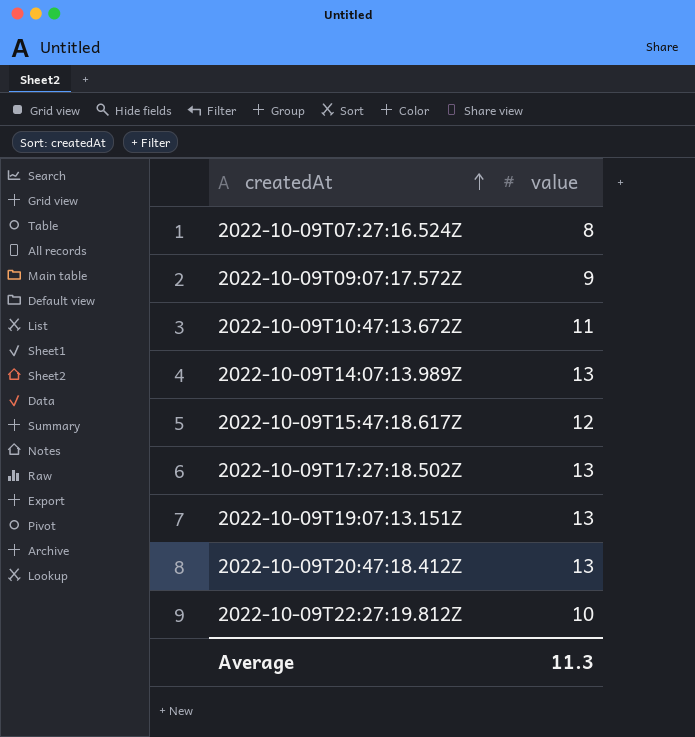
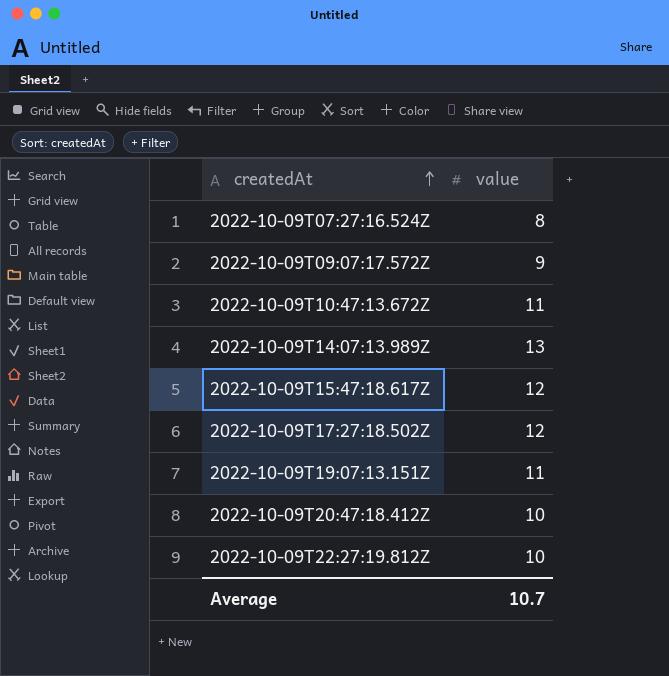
2022-10-09T17:27:18.502Z | value: 13 -> 12
2022-10-09T19:07:13.151Z | value: 13 -> 11
2022-10-09T20:47:18.412Z | value: 13 -> 10
Average | value: 11.3 -> 10.7

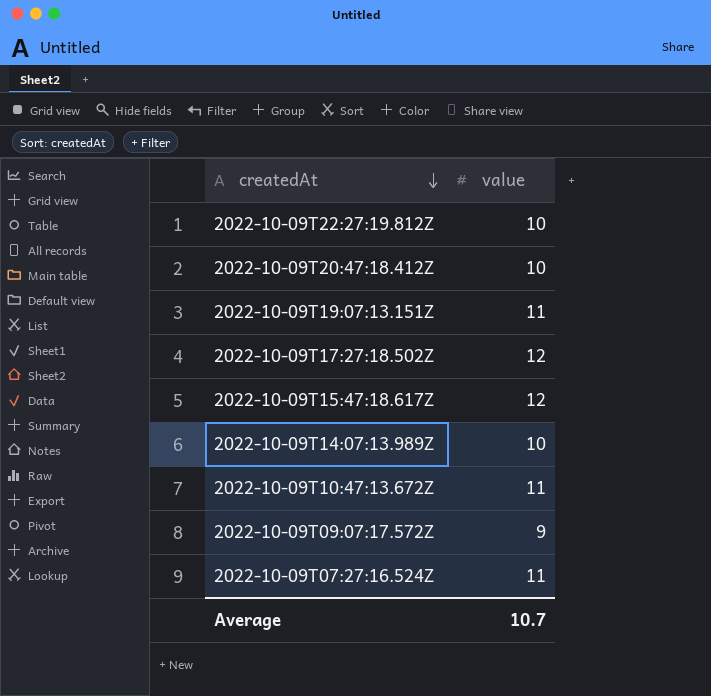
row order: createdAt ascending -> createdAt descending
2022-10-09T14:07:13.989Z | value: 13 -> 10
2022-10-09T07:27:16.524Z | value: 8 -> 11

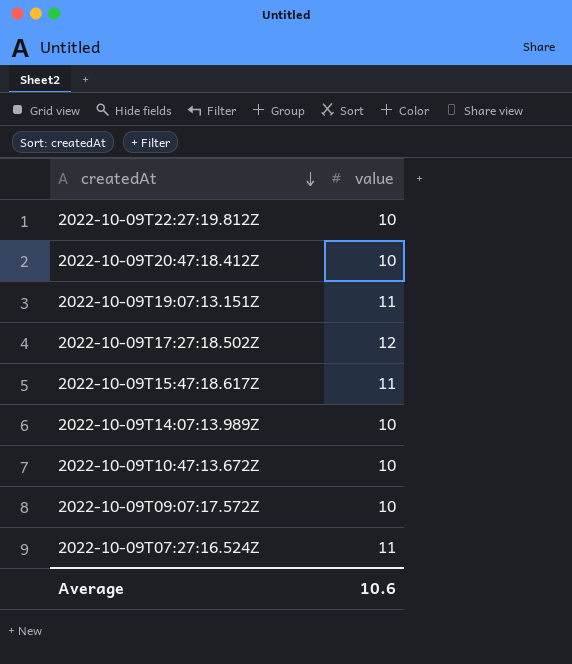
2022-10-09T15:47:18.617Z | value: 12 -> 11
2022-10-09T10:47:13.672Z | value: 11 -> 10
2022-10-09T09:07:17.572Z | value: 9 -> 10
Average | value: 10.7 -> 10.6

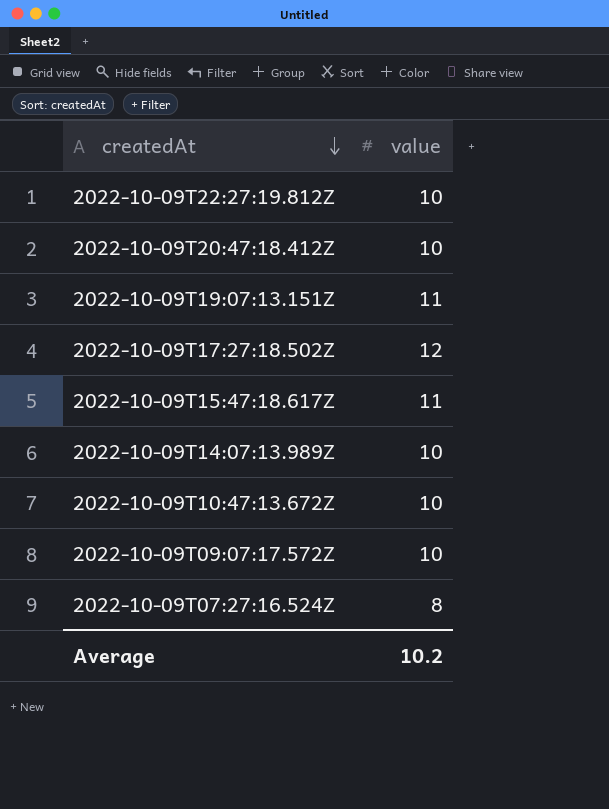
2022-10-09T07:27:16.524Z | value: 11 -> 8
Average | value: 10.6 -> 10.2

